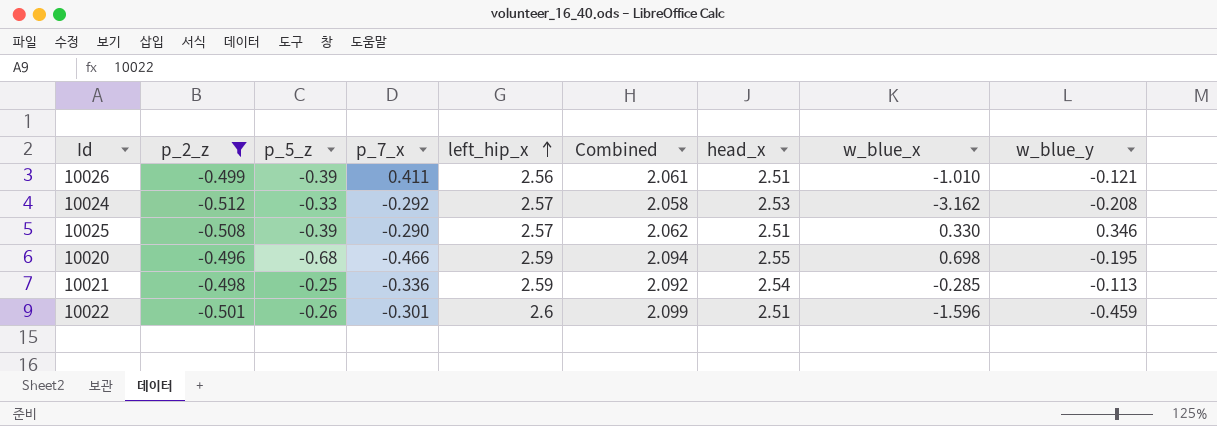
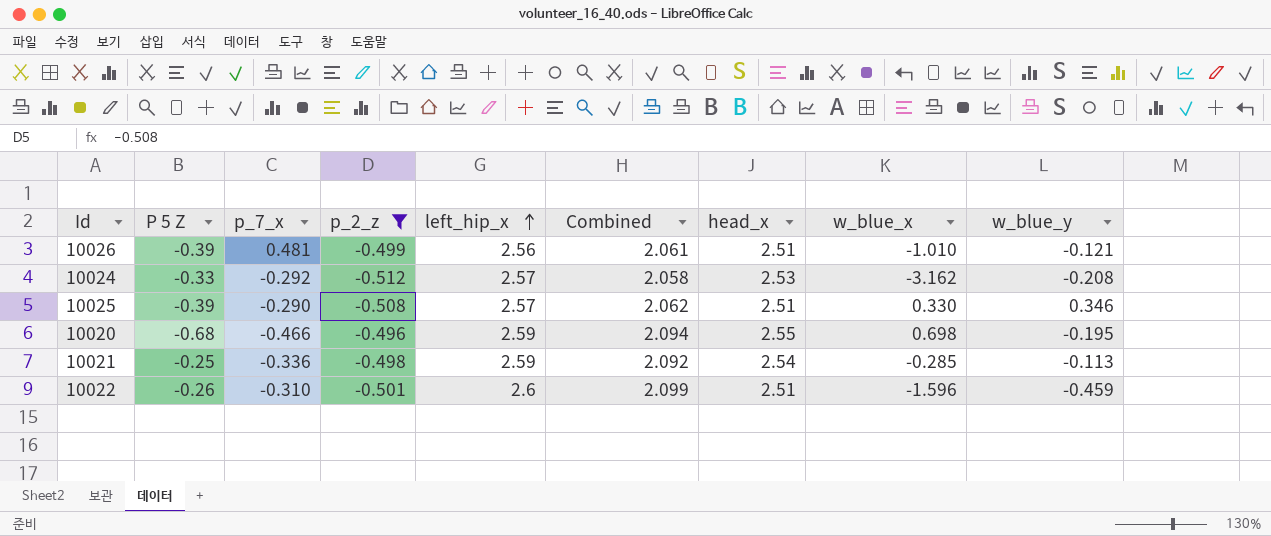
column name: p_5_z -> P 5 Z
column p_2_z | position: 2 -> 4
10026 | p_7_x: 0.411 -> 0.481
10022 | p_7_x: -0.301 -> -0.310

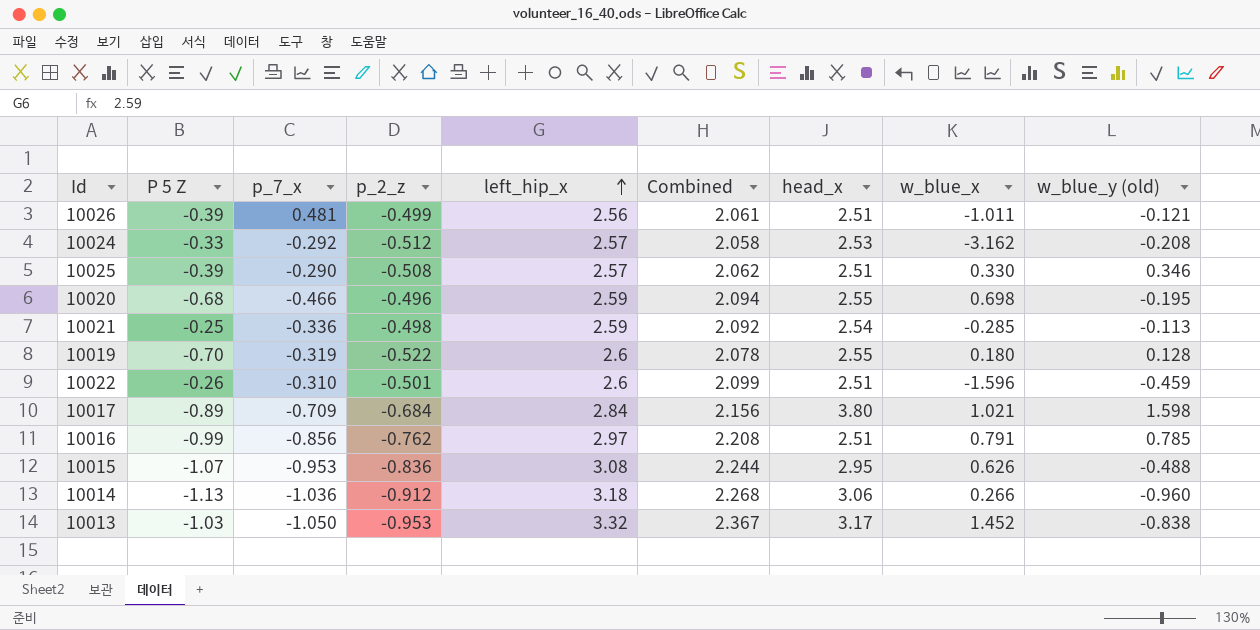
filter: p_2_z >= -0.512 -> none
column name: w_blue_y -> w_blue_y (old)
10026 | w_blue_x: -1.010 -> -1.011

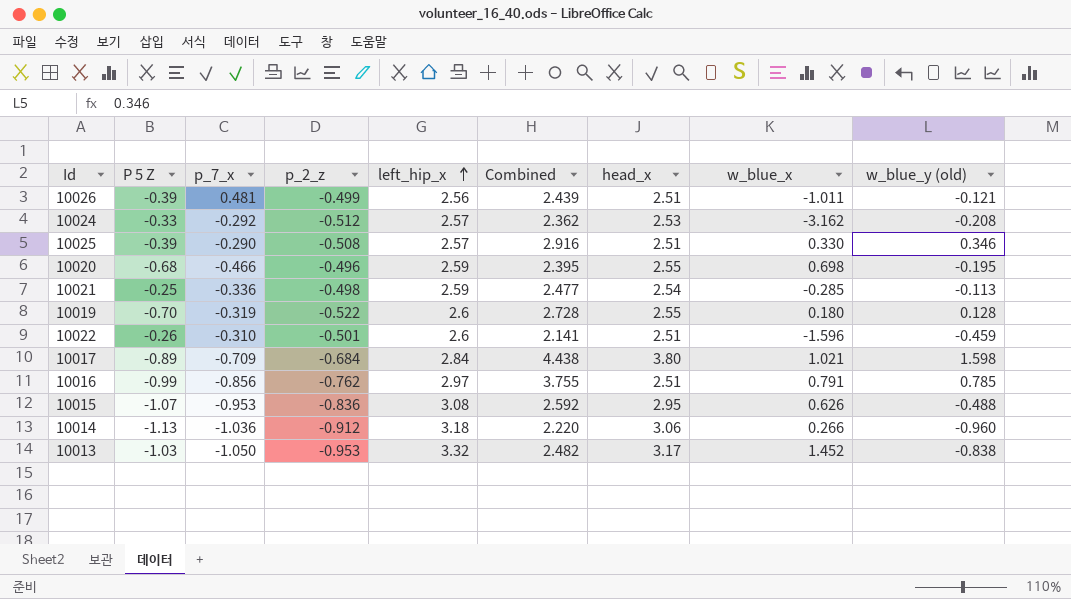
column Combined | formula: [p_2_z] + [left_hip_x] -> [left_hip_x] + [w_blue_y (old)]

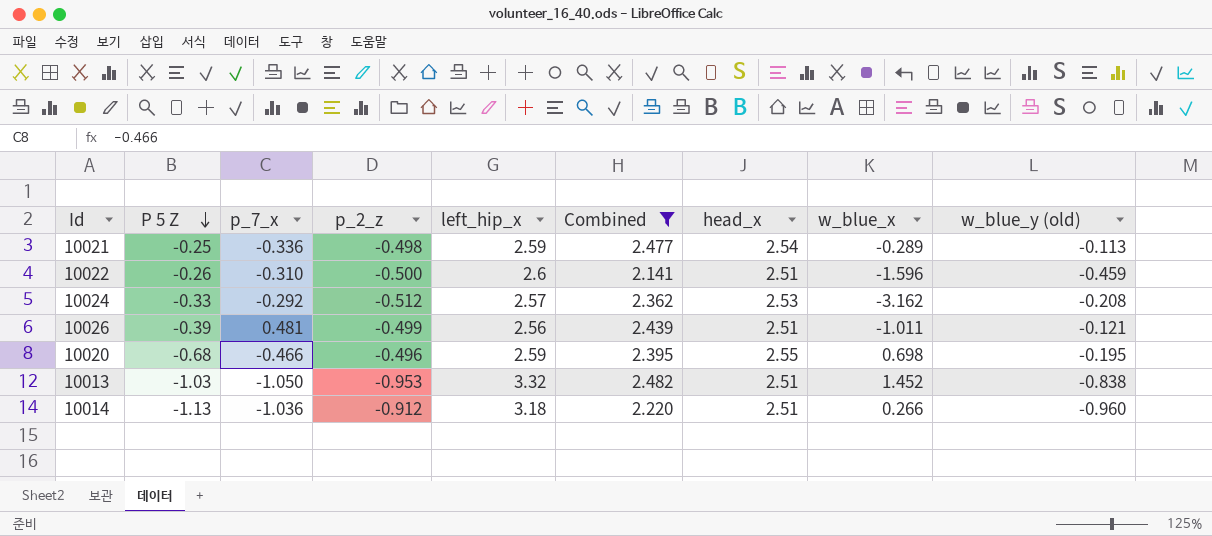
filter: none -> Combined <= 2.482
row order: left_hip_x ascending -> P 5 Z descending
10021 | w_blue_x: -0.285 -> -0.289
10022 | p_2_z: -0.501 -> -0.500
10013 | head_x: 3.17 -> 2.51
10014 | head_x: 3.06 -> 2.51

